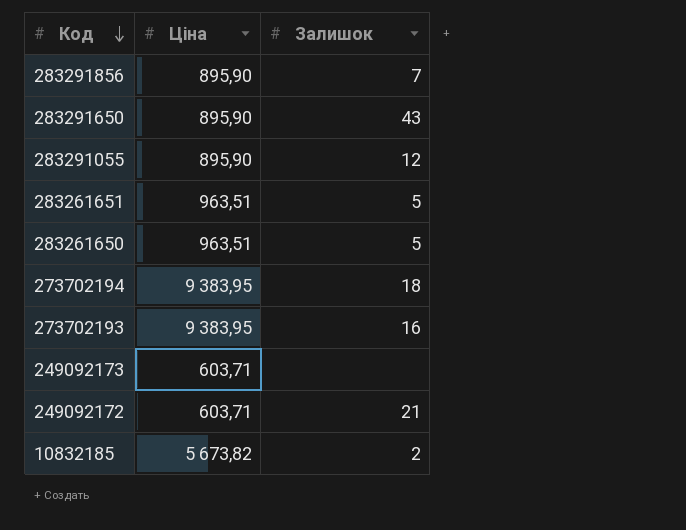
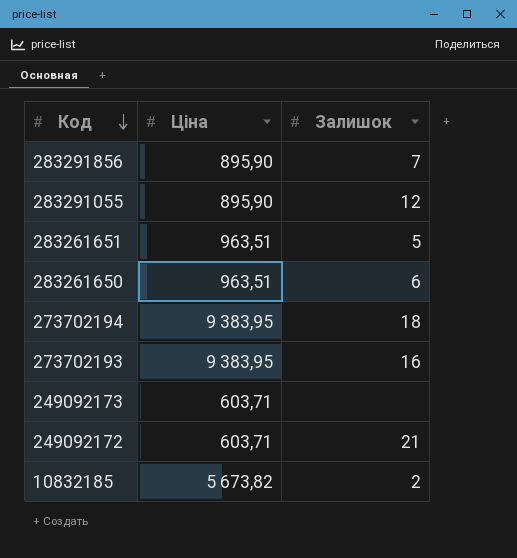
row 283291650: 895,90 | 43 -> none
283261650 | Залишок: 5 -> 6

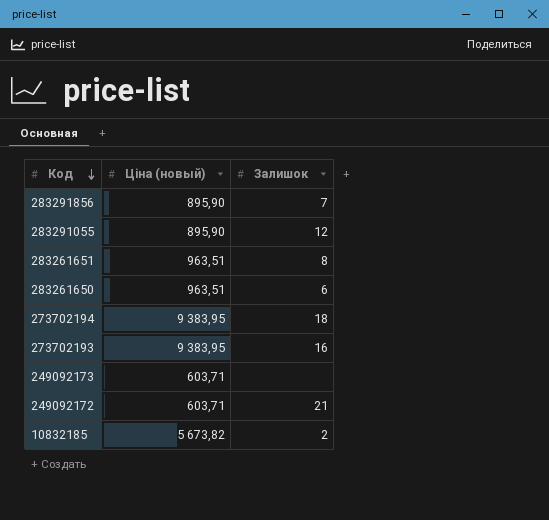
column name: Ціна -> Ціна (новый)
283261651 | Залишок: 5 -> 8

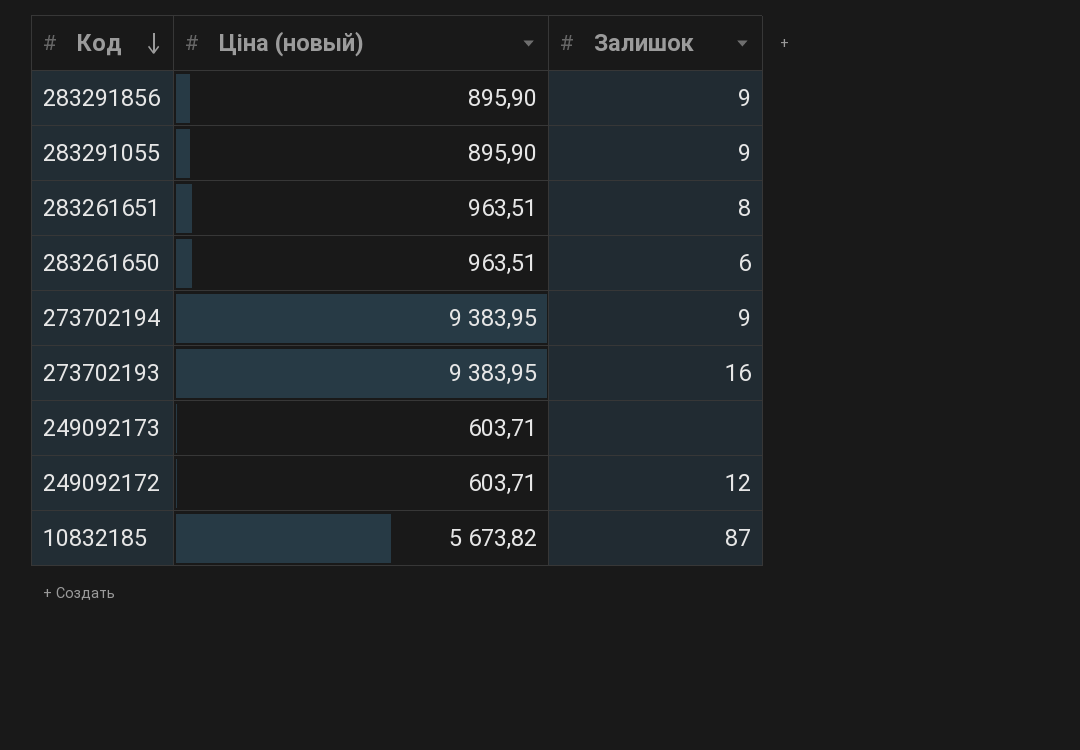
283291856 | Залишок: 7 -> 9
283291055 | Залишок: 12 -> 9
273702194 | Залишок: 18 -> 9
249092172 | Залишок: 21 -> 12
10832185 | Залишок: 2 -> 87

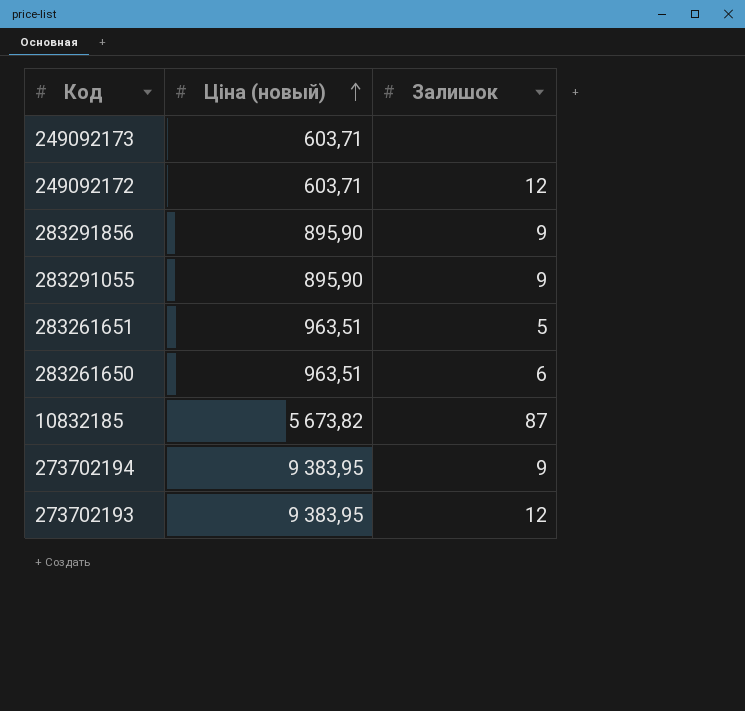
row order: Код descending -> Ціна (новый) ascending
283261651 | Залишок: 8 -> 5
273702193 | Залишок: 16 -> 12

